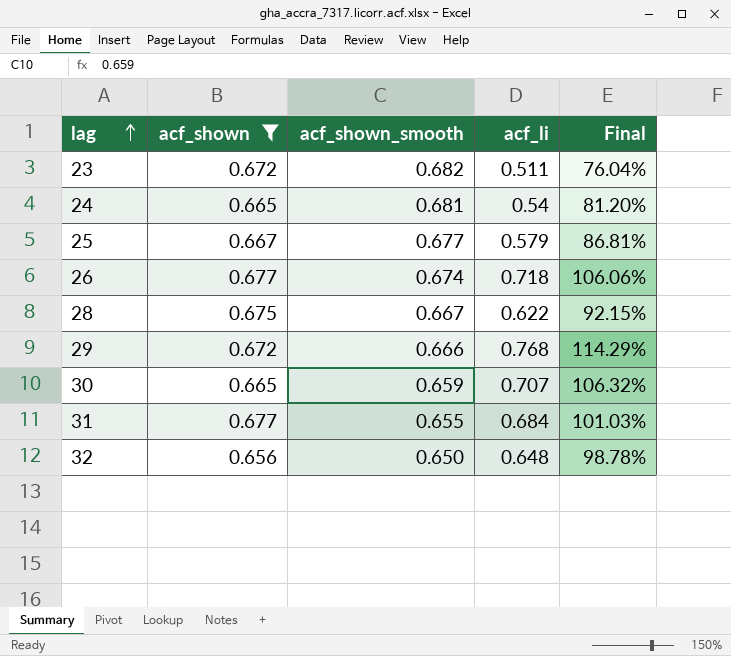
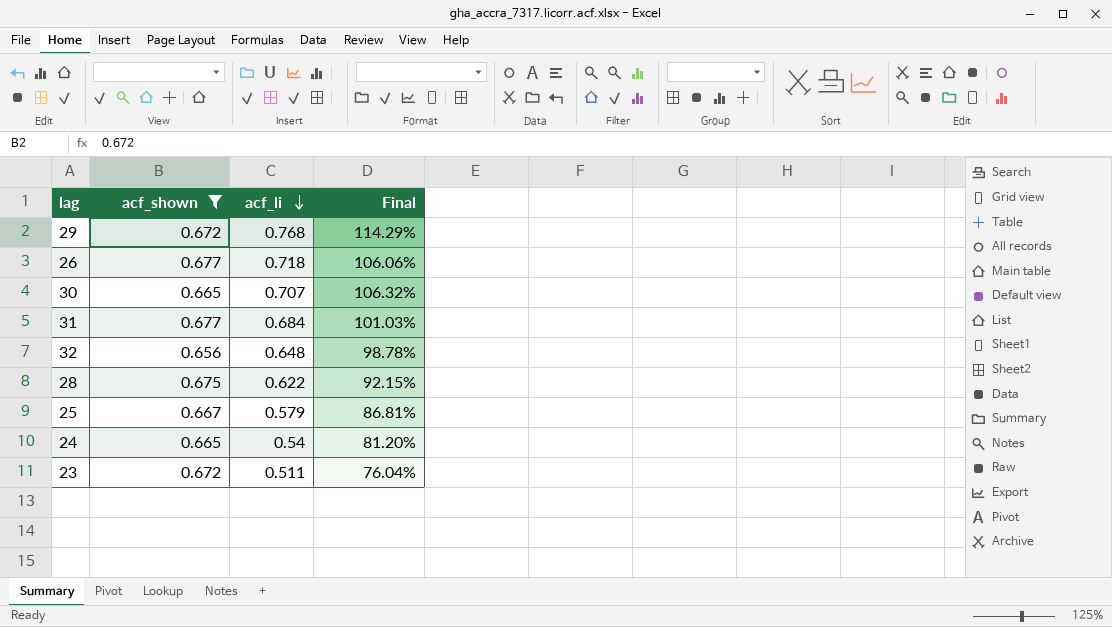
row order: lag ascending -> acf_li descending
column acf_shown_smooth | position: 3 -> none

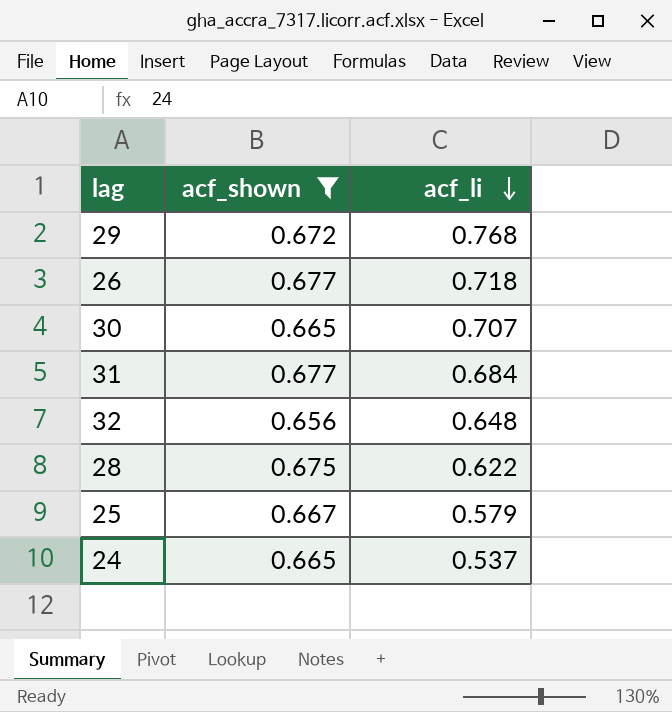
column Final | formula: [acf_li] / [acf_shown] -> none
row 23: 0.672 | 0.511 | 76.04% -> none
24 | acf_li: 0.54 -> 0.537

